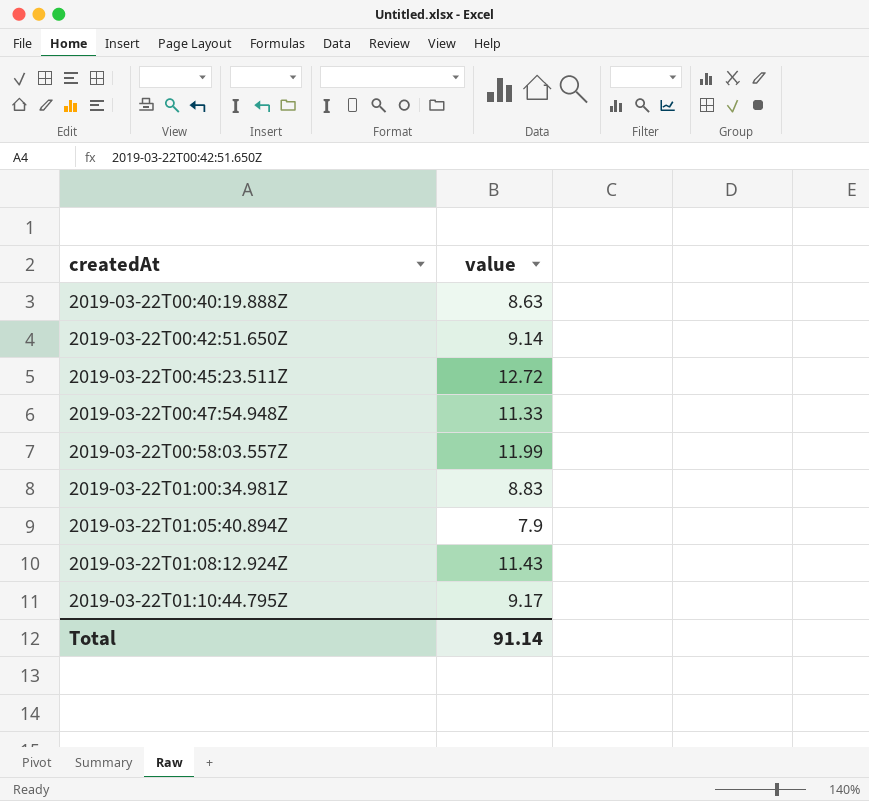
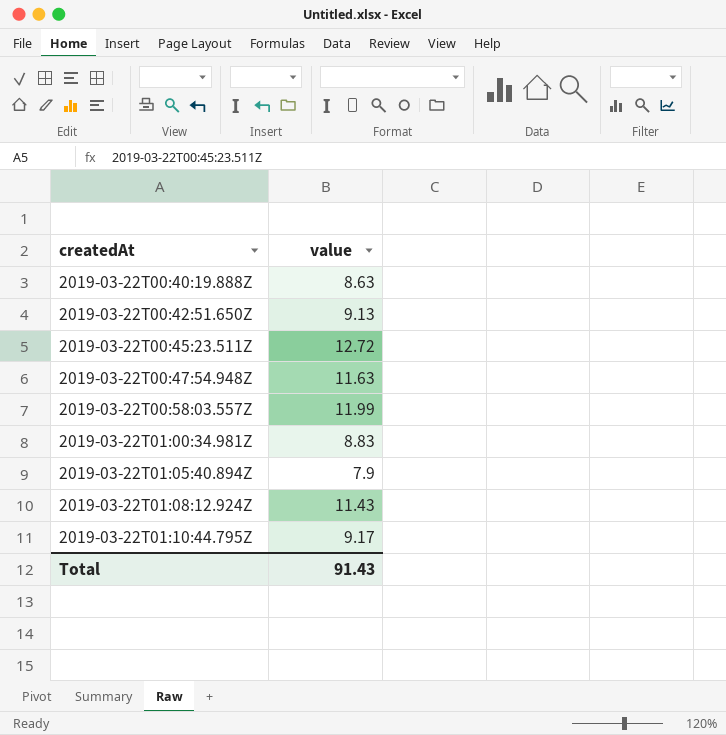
2019-03-22T00:42:51.650Z | value: 9.14 -> 9.13
2019-03-22T00:47:54.948Z | value: 11.33 -> 11.63
Total | value: 91.14 -> 91.43

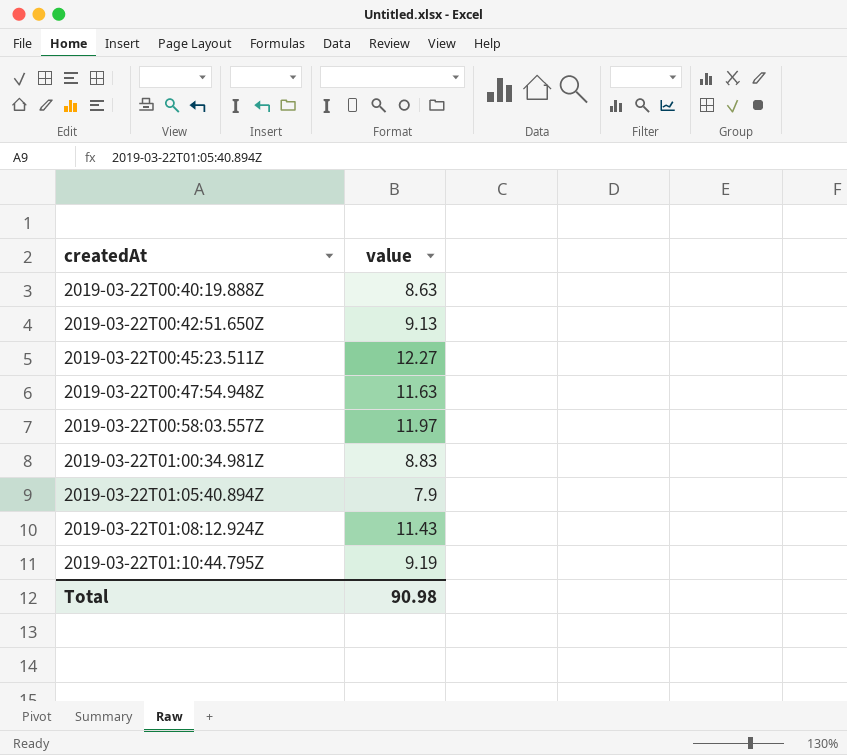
2019-03-22T00:45:23.511Z | value: 12.72 -> 12.27
2019-03-22T00:58:03.557Z | value: 11.99 -> 11.97
2019-03-22T01:10:44.795Z | value: 9.17 -> 9.19
Total | value: 91.43 -> 90.98

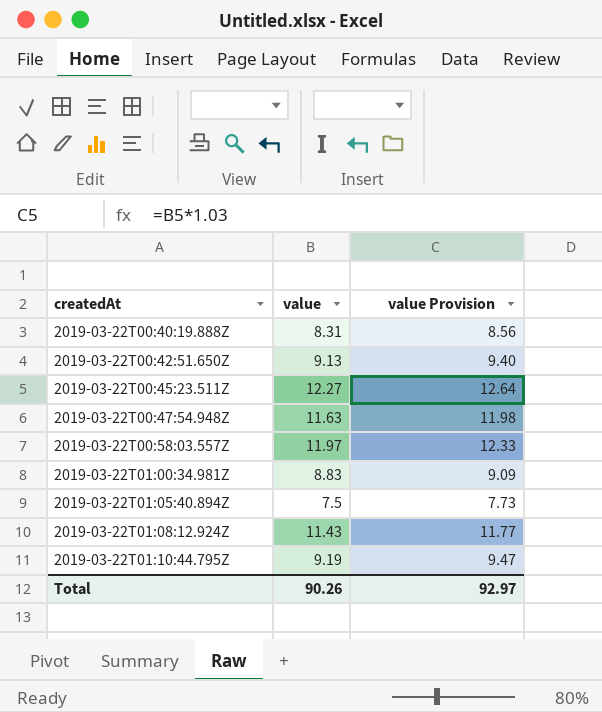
column value Provision | formula: none -> [value] * 1.03
2019-03-22T00:40:19.888Z | value: 8.63 -> 8.31
2019-03-22T01:05:40.894Z | value: 7.9 -> 7.5
Total | value: 90.98 -> 90.26

